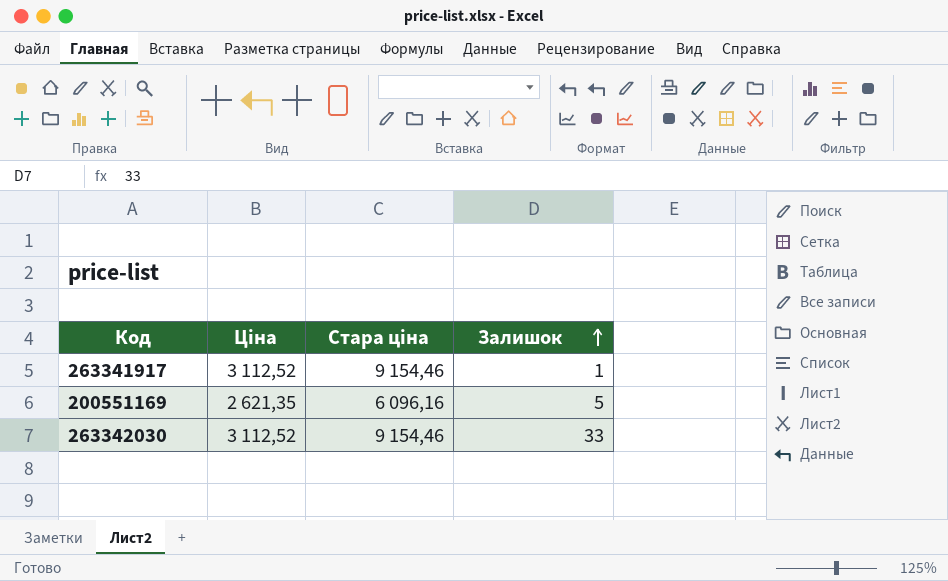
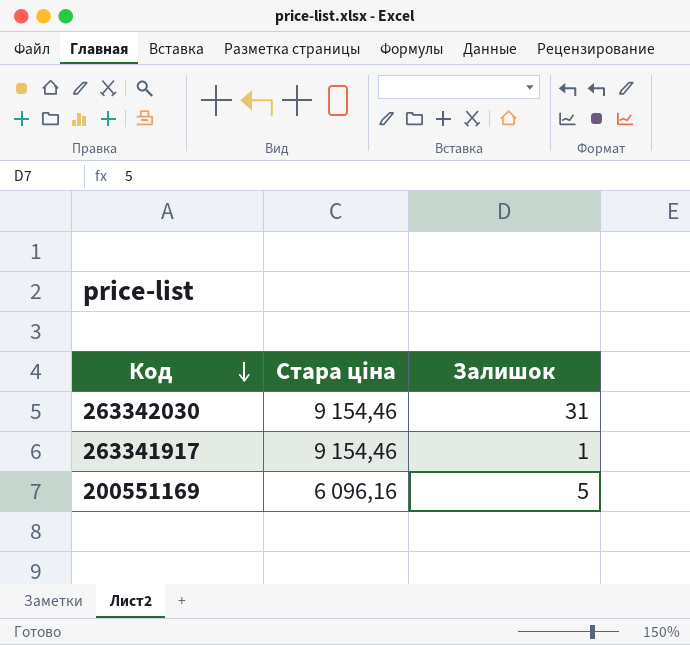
row order: Залишок ascending -> Код descending
column Ціна | position: 2 -> none
263342030 | Залишок: 33 -> 31

